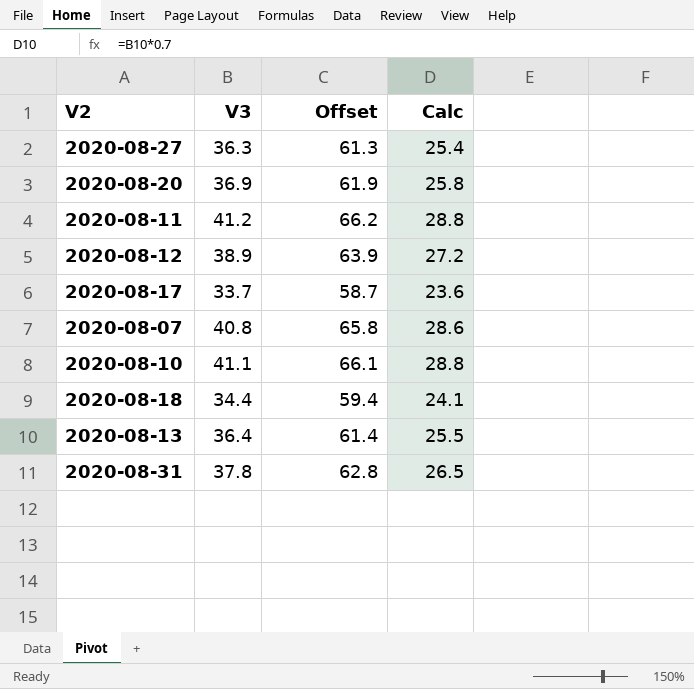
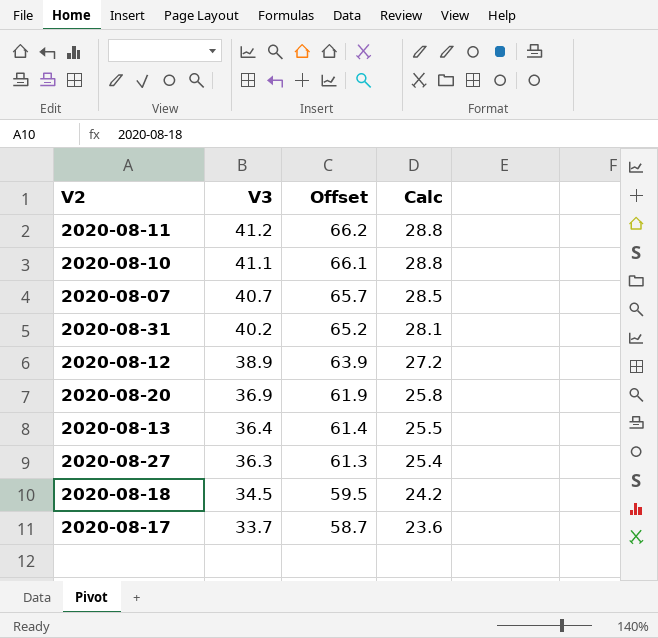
row order: none -> V3 descending
2020-08-07 | V3: 40.8 -> 40.7
2020-08-07 | Offset: 65.8 -> 65.7
2020-08-07 | Calc: 28.6 -> 28.5
2020-08-31 | V3: 37.8 -> 40.2
2020-08-31 | Offset: 62.8 -> 65.2
2020-08-31 | Calc: 26.5 -> 28.1
2020-08-18 | V3: 34.4 -> 34.5
2020-08-18 | Offset: 59.4 -> 59.5
2020-08-18 | Calc: 24.1 -> 24.2

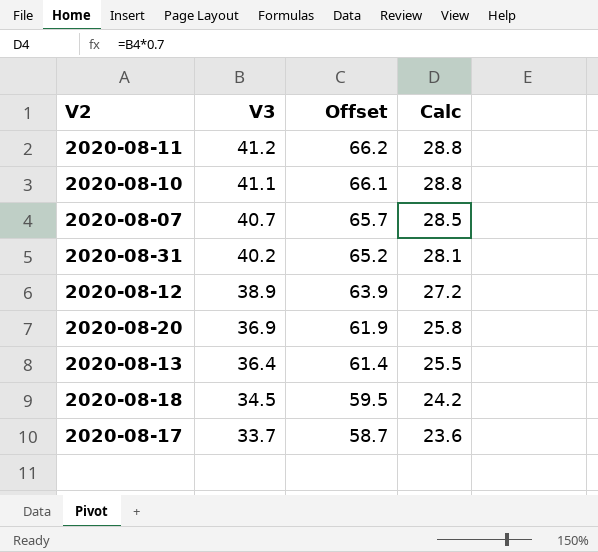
row 2020-08-27: 36.3 | 61.3 | 25.4 -> none

